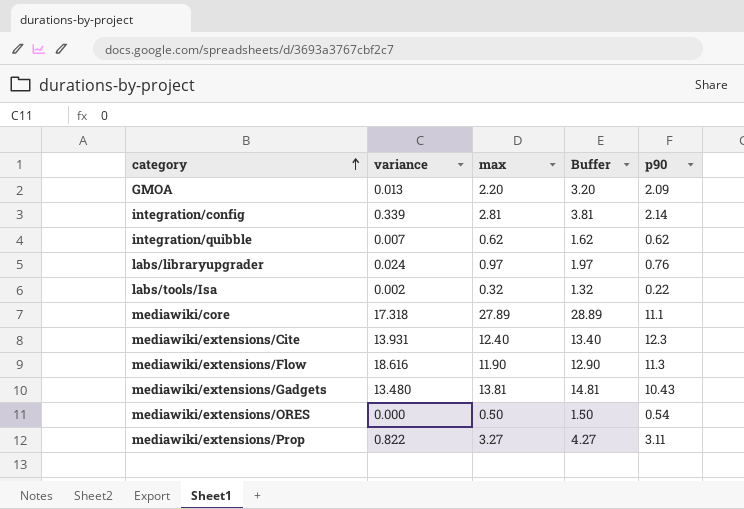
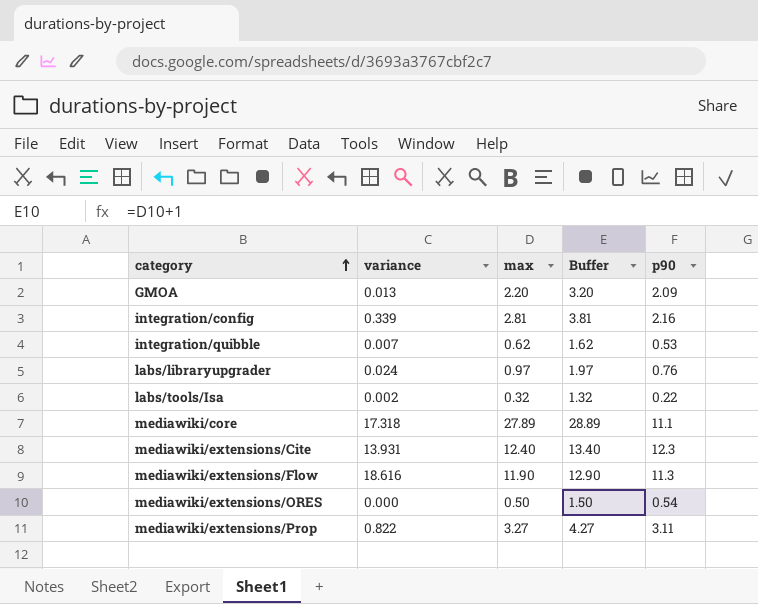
row mediawiki/extensions/Gadgets: 13.480 | 13.81 | 14.81 | 10.43 -> none
integration/config | p90: 2.14 -> 2.16
integration/quibble | p90: 0.62 -> 0.53

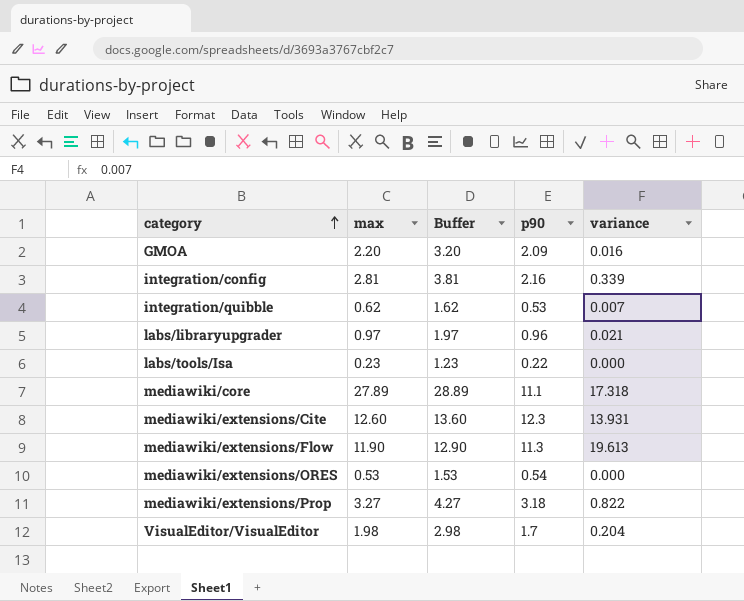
column variance | position: 2 -> 5
GMOA | variance: 0.013 -> 0.016
labs/libraryupgrader | p90: 0.76 -> 0.96
labs/libraryupgrader | variance: 0.024 -> 0.021
labs/tools/Isa | max: 0.32 -> 0.23
labs/tools/Isa | Buffer: 1.32 -> 1.23
labs/tools/Isa | variance: 0.002 -> 0.000
mediawiki/extensions/Cite | max: 12.40 -> 12.60
mediawiki/extensions/Cite | Buffer: 13.40 -> 13.60
mediawiki/extensions/Flow | variance: 18.616 -> 19.613
mediawiki/extensions/ORES | max: 0.50 -> 0.53
mediawiki/extensions/ORES | Buffer: 1.50 -> 1.53
mediawiki/extensions/Prop | p90: 3.11 -> 3.18
row VisualEditor/VisualEditor: none -> 1.98 | 2.98 | 1.7 | 0.204

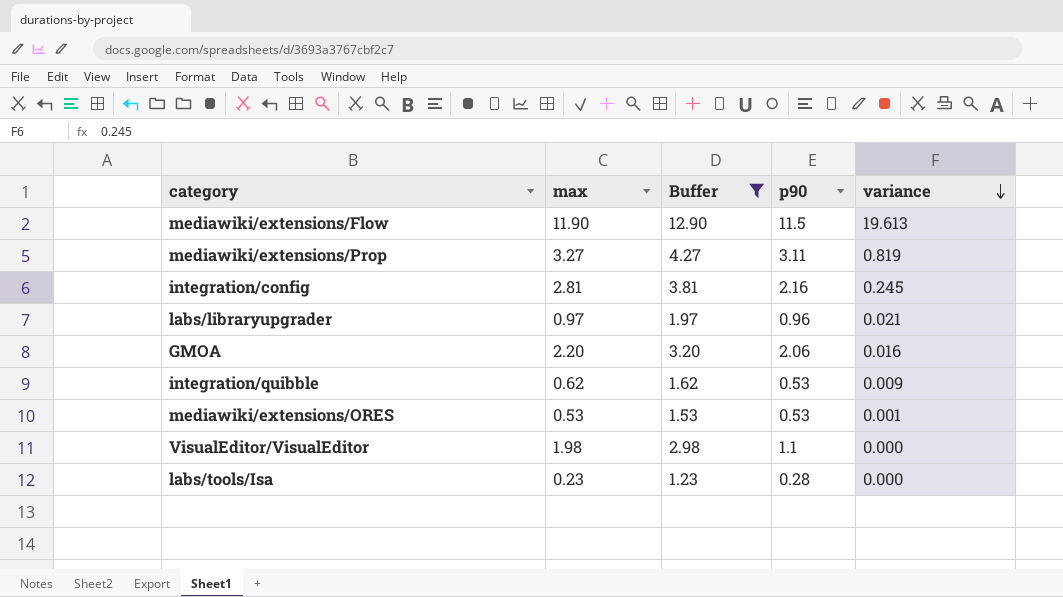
filter: none -> Buffer <= 12.90
row order: category ascending -> variance descending
mediawiki/extensions/Flow | p90: 11.3 -> 11.5
mediawiki/extensions/Prop | p90: 3.18 -> 3.11
mediawiki/extensions/Prop | variance: 0.822 -> 0.819
integration/config | variance: 0.339 -> 0.245
GMOA | p90: 2.09 -> 2.06
integration/quibble | variance: 0.007 -> 0.009
mediawiki/extensions/ORES | p90: 0.54 -> 0.53
mediawiki/extensions/ORES | variance: 0.000 -> 0.001
VisualEditor/VisualEditor | p90: 1.7 -> 1.1
VisualEditor/VisualEditor | variance: 0.204 -> 0.000
labs/tools/Isa | p90: 0.22 -> 0.28

